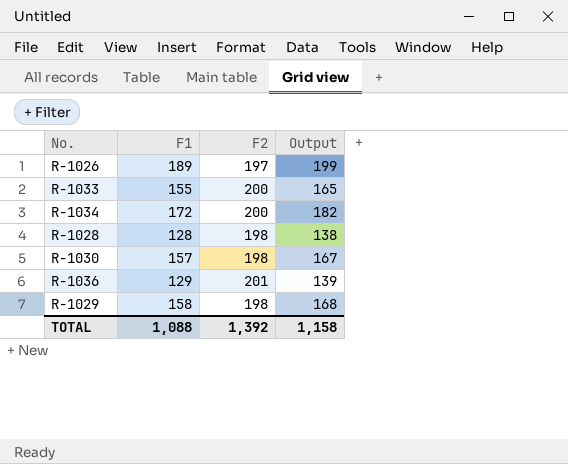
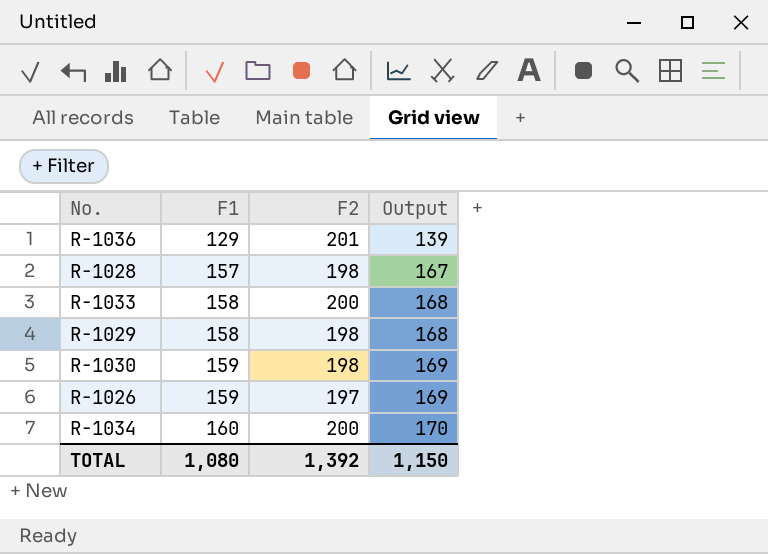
row order: none -> F1 ascending
R-1028 | F1: 128 -> 157
R-1028 | Output: 138 -> 167
R-1033 | F1: 155 -> 158
R-1033 | Output: 165 -> 168
R-1030 | F1: 157 -> 159
R-1030 | Output: 167 -> 169
R-1026 | F1: 189 -> 159
R-1026 | Output: 199 -> 169
R-1034 | F1: 172 -> 160
R-1034 | Output: 182 -> 170
TOTAL | F1: 1,088 -> 1,080
TOTAL | Output: 1,158 -> 1,150

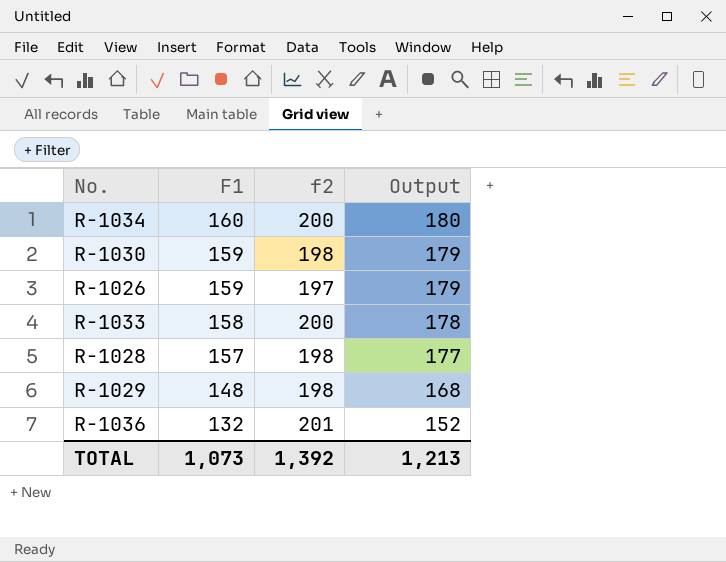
row order: F1 ascending -> F1 descending
column name: F2 -> f2
column Output | formula: [F1] + 10 -> [F1] + 20
R-1029 | F1: 158 -> 148
R-1036 | F1: 129 -> 132
TOTAL | F1: 1,080 -> 1,073
TOTAL | Output: 1,150 -> 1,213

